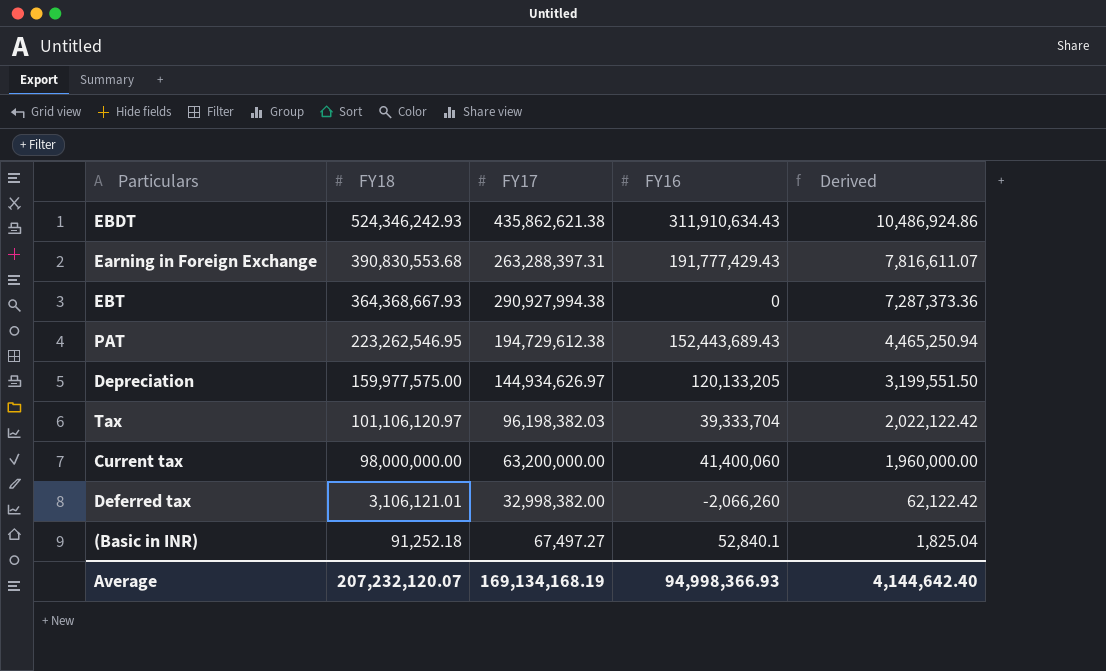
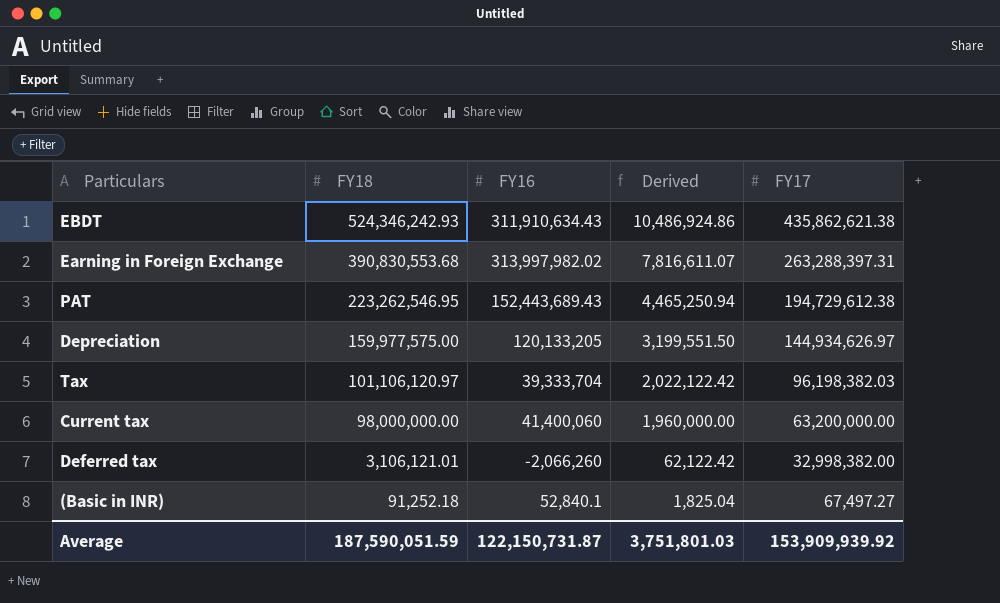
column FY17 | position: 3 -> 5
row EBT: 364,368,667.93 | 290,927,994.38 | 0 | 7,287,373.36 -> none
Earning in Foreign Exchange | FY16: 191,777,429.43 -> 313,997,982.02
Average | FY18: 207,232,120.07 -> 187,590,051.59
Average | FY16: 94,998,366.93 -> 122,150,731.87
Average | Derived: 4,144,642.40 -> 3,751,801.03
Average | FY17: 169,134,168.19 -> 153,909,939.92

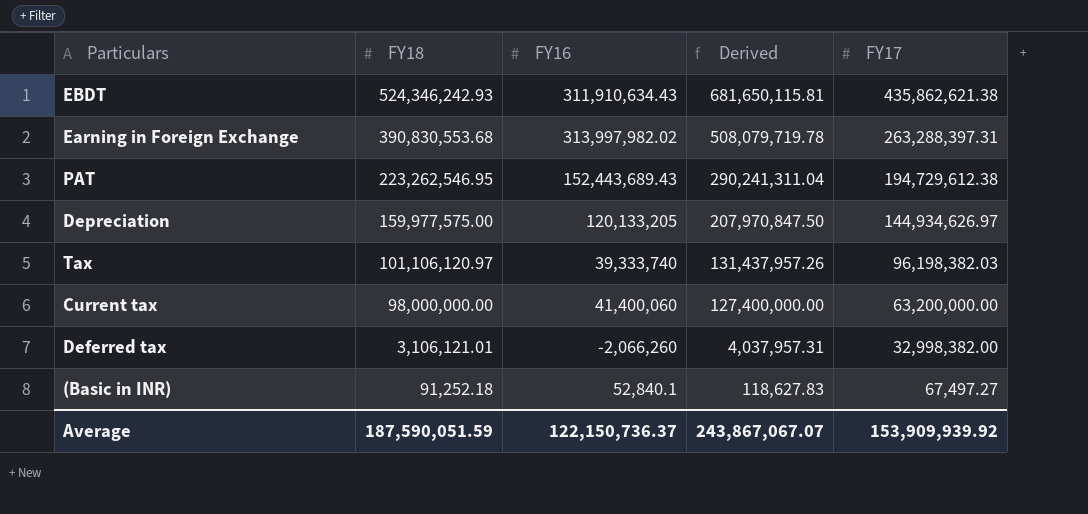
column Derived | formula: [FY18] * 0.02 -> [FY18] * 1.3
Tax | FY16: 39,333,704 -> 39,333,740
Average | FY16: 122,150,731.87 -> 122,150,736.37
Average | Derived: 3,751,801.03 -> 243,867,067.07

